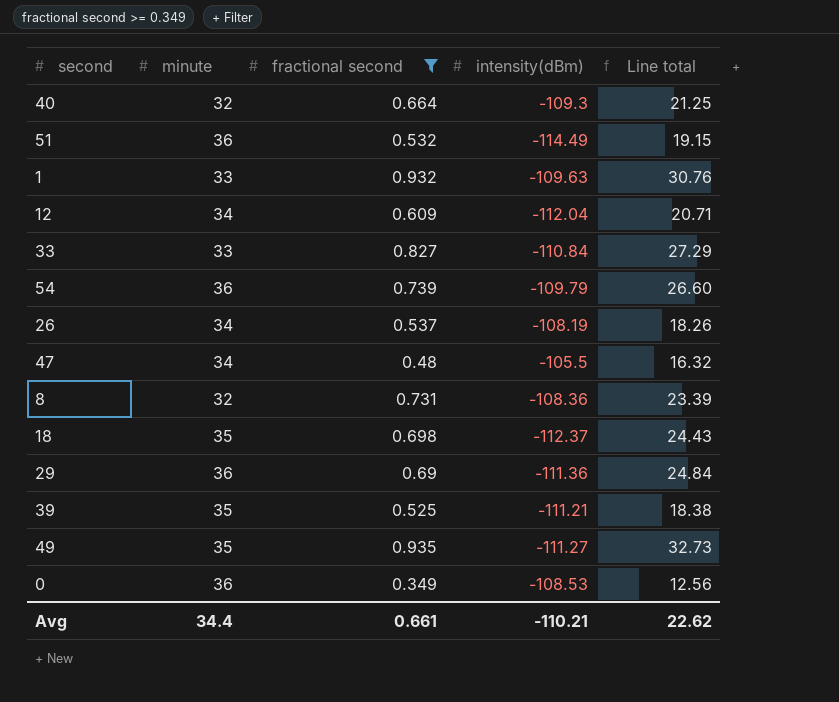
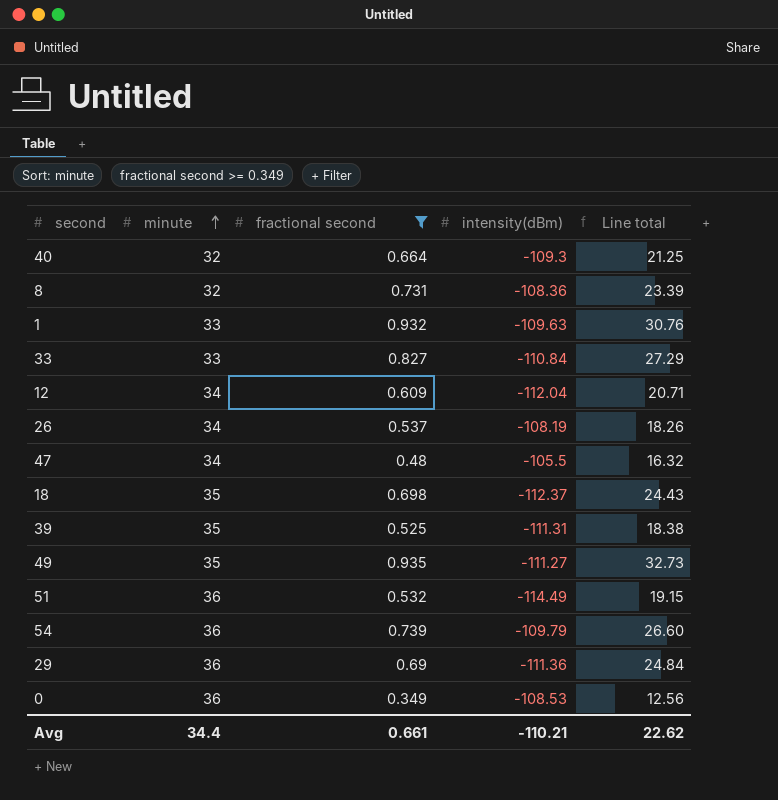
row order: none -> minute ascending
39 | intensity(dBm): -111.21 -> -111.31

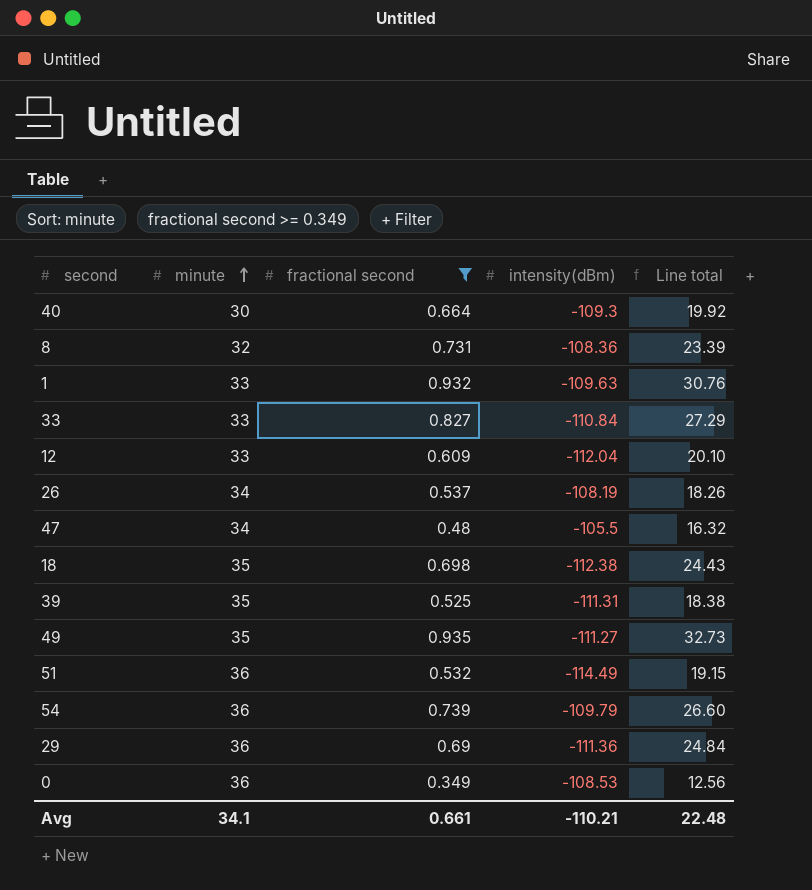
40 | minute: 32 -> 30
40 | Line total: 21.25 -> 19.92
12 | minute: 34 -> 33
12 | Line total: 20.71 -> 20.10
18 | intensity(dBm): -112.37 -> -112.38
Avg | minute: 34.4 -> 34.1
Avg | Line total: 22.62 -> 22.48

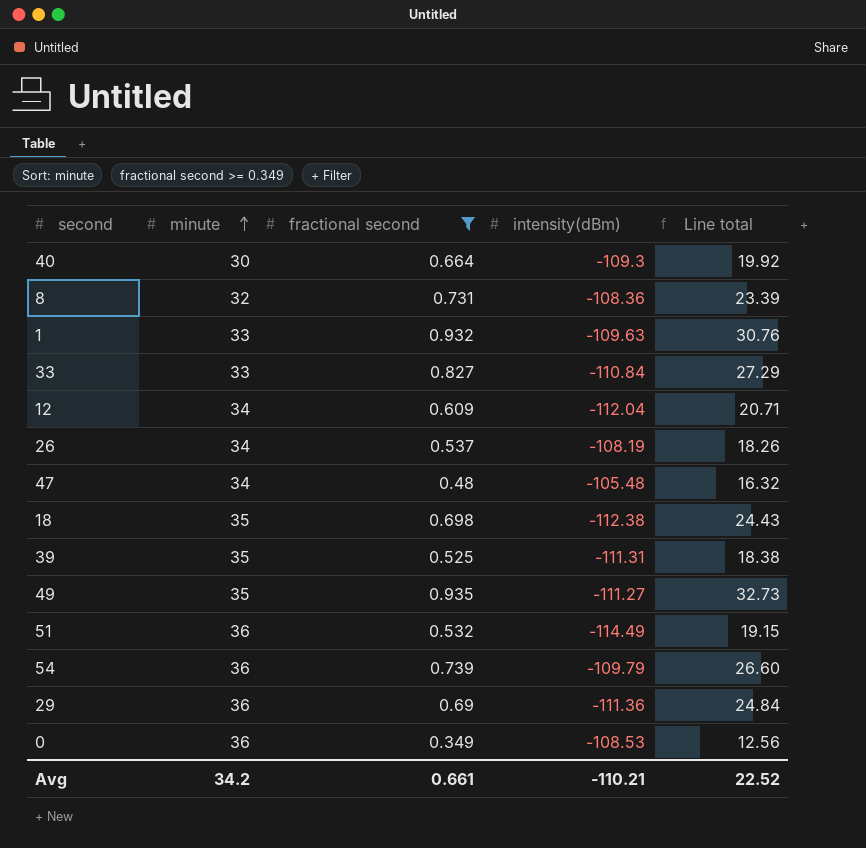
12 | minute: 33 -> 34
12 | Line total: 20.10 -> 20.71
47 | intensity(dBm): -105.5 -> -105.48
Avg | minute: 34.1 -> 34.2
Avg | Line total: 22.48 -> 22.52

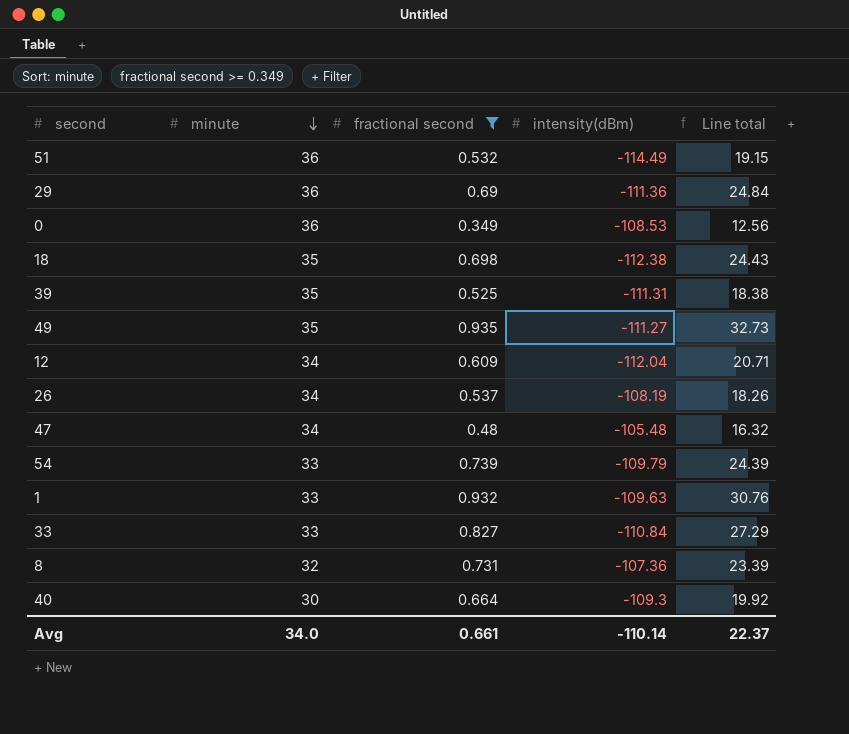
row order: minute ascending -> minute descending
54 | minute: 36 -> 33
54 | Line total: 26.60 -> 24.39
8 | intensity(dBm): -108.36 -> -107.36
Avg | minute: 34.2 -> 34.0
Avg | intensity(dBm): -110.21 -> -110.14
Avg | Line total: 22.52 -> 22.37

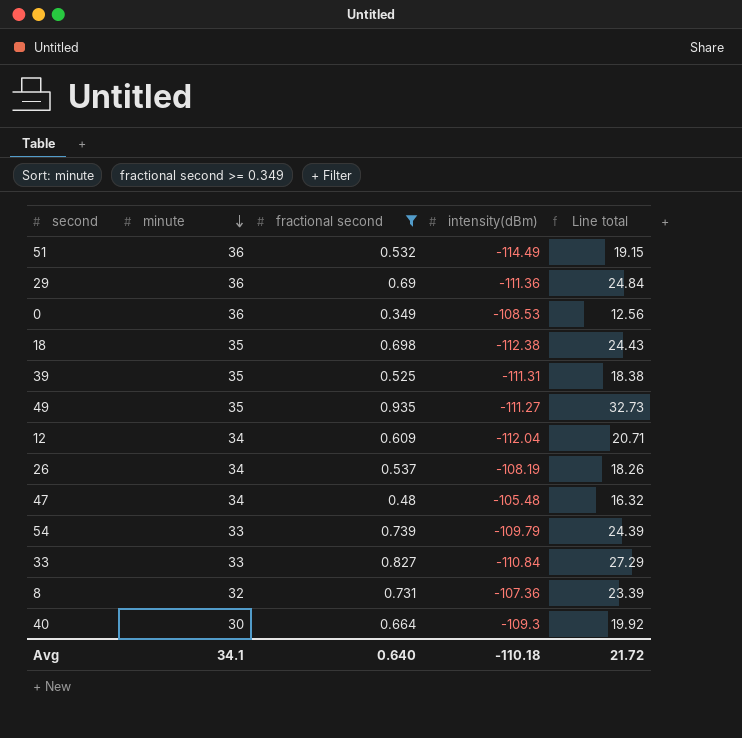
row 1: 33 | 0.932 | -109.63 | 30.76 -> none
Avg | minute: 34.0 -> 34.1
Avg | fractional second: 0.661 -> 0.640
Avg | intensity(dBm): -110.14 -> -110.18
Avg | Line total: 22.37 -> 21.72

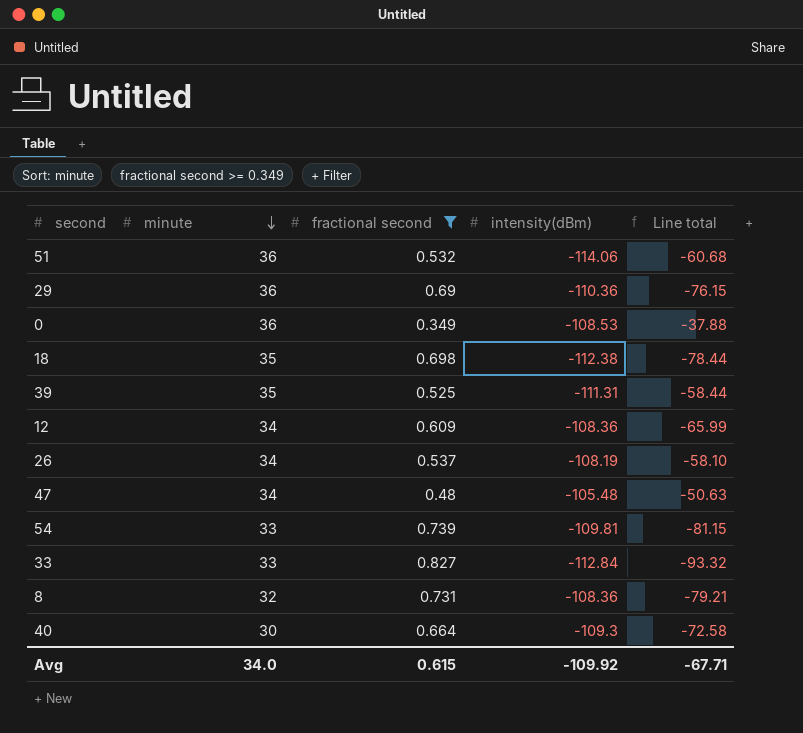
column Line total | formula: [minute] * [fractional second] -> [fractional second] * [intensity(dBm)]
row 49: 35 | 0.935 | -111.27 | 32.73 -> none
51 | intensity(dBm): -114.49 -> -114.06
29 | intensity(dBm): -111.36 -> -110.36
12 | intensity(dBm): -112.04 -> -108.36
54 | intensity(dBm): -109.79 -> -109.81
33 | intensity(dBm): -110.84 -> -112.84
8 | intensity(dBm): -107.36 -> -108.36
Avg | minute: 34.1 -> 34.0
Avg | fractional second: 0.640 -> 0.615
Avg | intensity(dBm): -110.18 -> -109.92
Avg | Line total: 21.72 -> -67.71

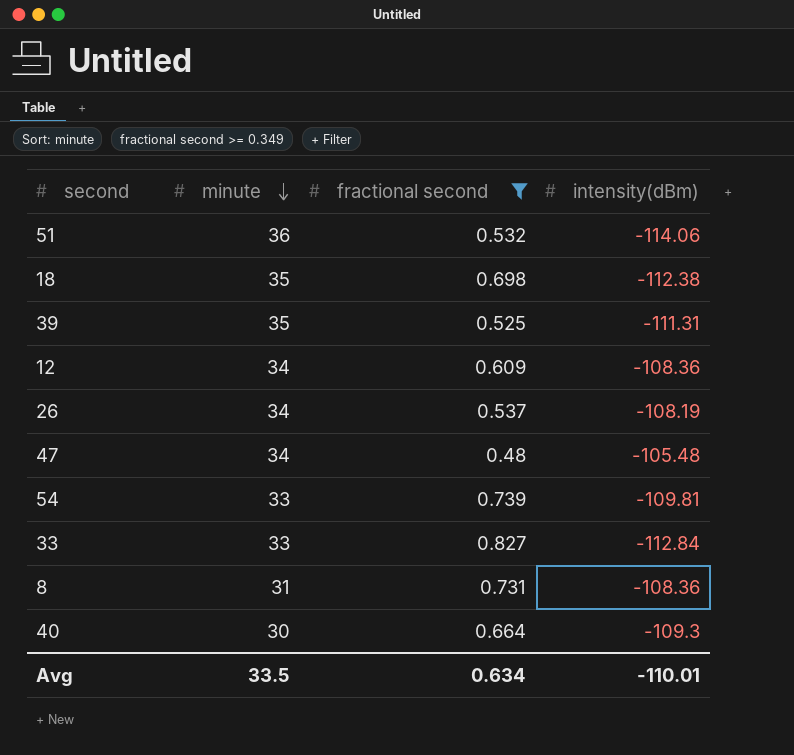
column Line total | formula: [fractional second] * [intensity(dBm)] -> none
row 29: 36 | 0.69 | -110.36 | -76.15 -> none
row 0: 36 | 0.349 | -108.53 | -37.88 -> none
8 | minute: 32 -> 31
Avg | minute: 34.0 -> 33.5
Avg | fractional second: 0.615 -> 0.634
Avg | intensity(dBm): -109.92 -> -110.01

